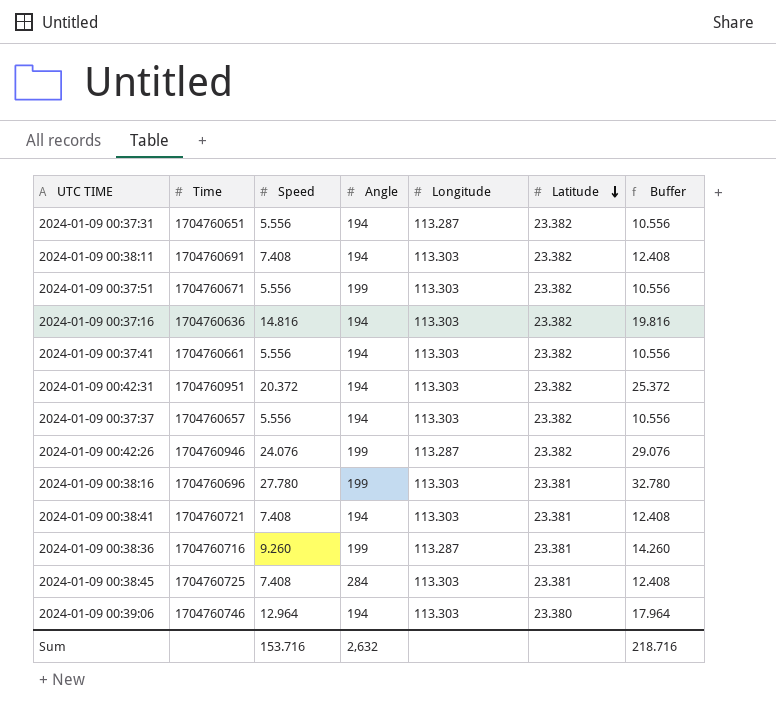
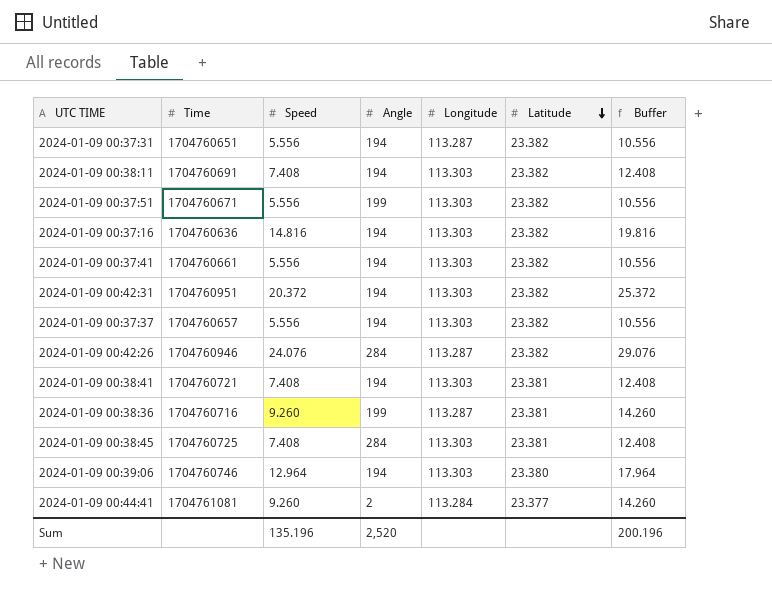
row 2024-01-09 00:38:16: 1704760696 | 27.780 | 199 | 113.303 | 23.381 | 32.780 -> none
2024-01-09 00:42:26 | Angle: 199 -> 284
row 2024-01-09 00:44:41: none -> 1704761081 | 9.260 | 2 | 113.284 | 23.377 | 14.260
Sum | Speed: 153.716 -> 135.196
Sum | Angle: 2,632 -> 2,520
Sum | Buffer: 218.716 -> 200.196

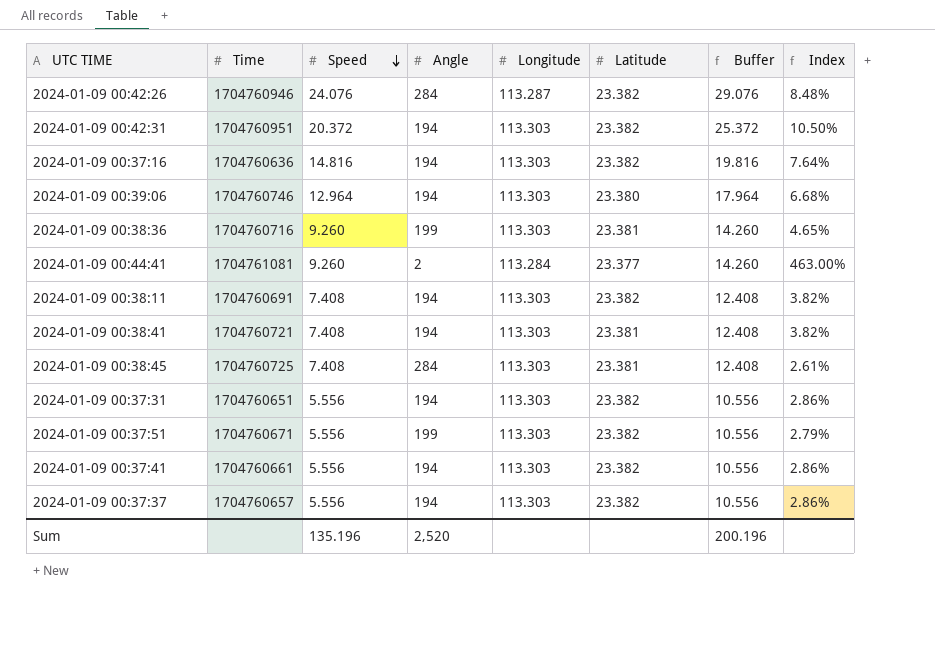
row order: Latitude descending -> Speed descending
column Index | formula: none -> [Speed] / [Angle]
2024-01-09 00:38:36 | Longitude: 113.287 -> 113.303
2024-01-09 00:37:31 | Longitude: 113.287 -> 113.303

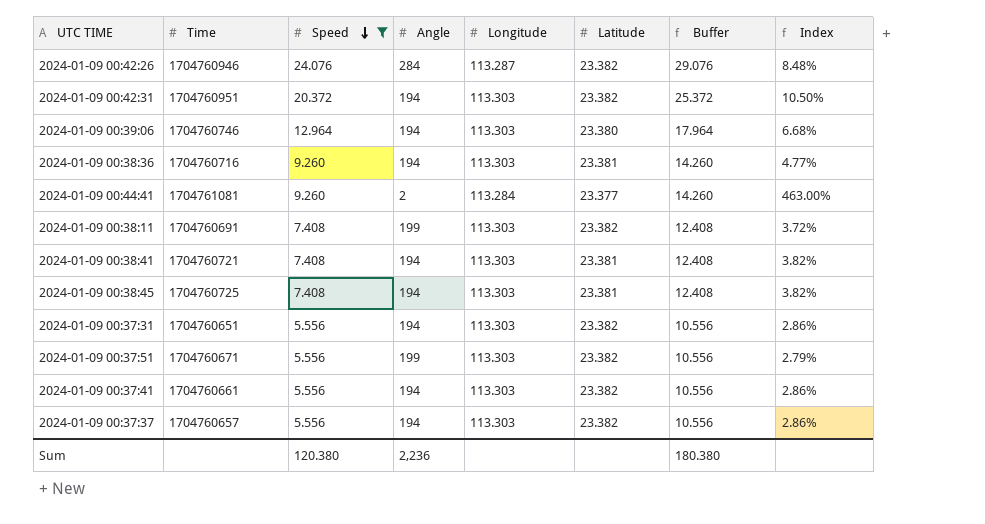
filter: none -> Speed != 14.816
2024-01-09 00:38:36 | Angle: 199 -> 194
2024-01-09 00:38:36 | Index: 4.65% -> 4.77%
2024-01-09 00:38:11 | Angle: 194 -> 199
2024-01-09 00:38:11 | Index: 3.82% -> 3.72%
2024-01-09 00:38:45 | Angle: 284 -> 194
2024-01-09 00:38:45 | Index: 2.61% -> 3.82%
Sum | Speed: 135.196 -> 120.380
Sum | Angle: 2,520 -> 2,236
Sum | Buffer: 200.196 -> 180.380

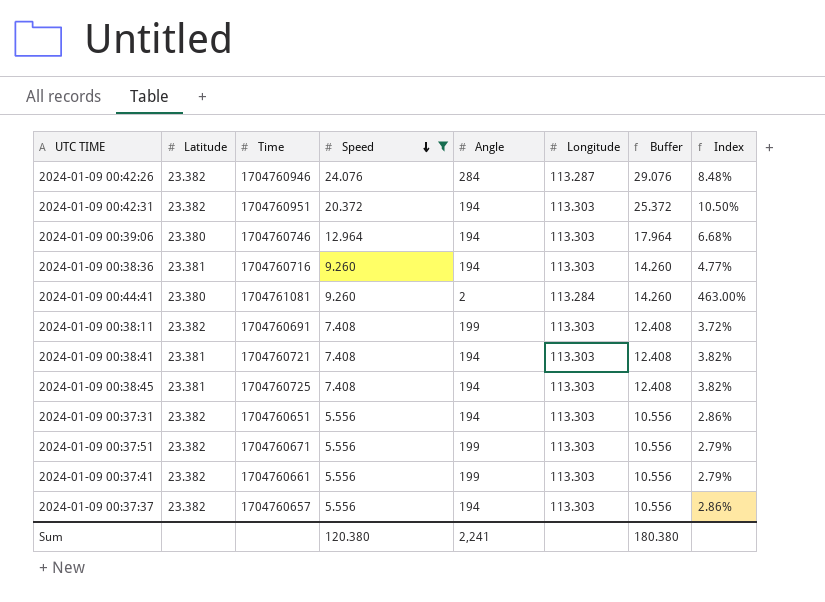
column Latitude | position: 6 -> 2
2024-01-09 00:44:41 | Latitude: 23.377 -> 23.380
2024-01-09 00:37:41 | Angle: 194 -> 199
2024-01-09 00:37:41 | Index: 2.86% -> 2.79%
Sum | Angle: 2,236 -> 2,241

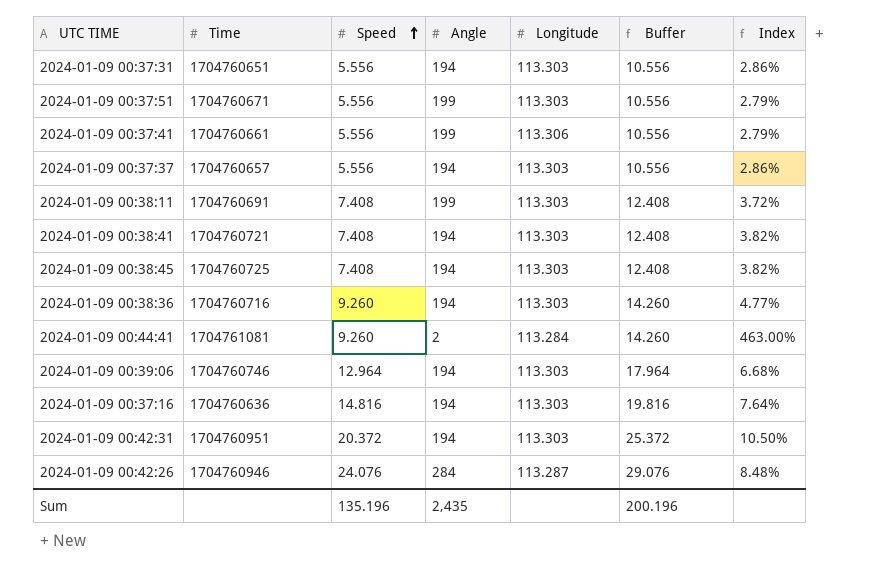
filter: Speed != 14.816 -> none
row order: Speed descending -> Speed ascending
column Latitude | position: 2 -> none
2024-01-09 00:37:41 | Longitude: 113.303 -> 113.306
Sum | Speed: 120.380 -> 135.196
Sum | Angle: 2,241 -> 2,435
Sum | Buffer: 180.380 -> 200.196

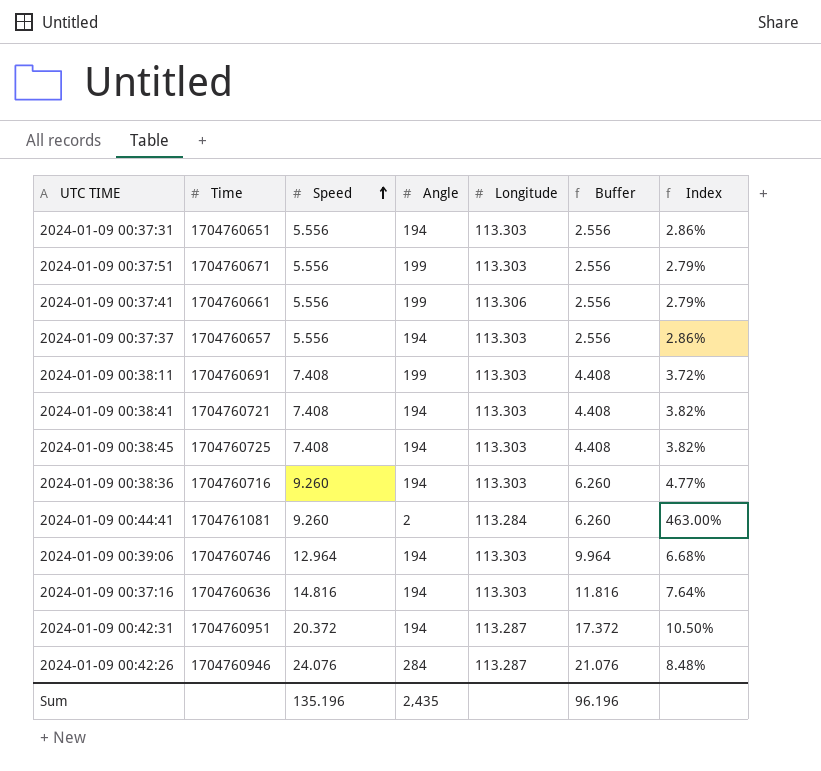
column Buffer | formula: [Speed] + 5 -> [Speed] - 3
2024-01-09 00:42:31 | Longitude: 113.303 -> 113.287
Sum | Buffer: 200.196 -> 96.196

